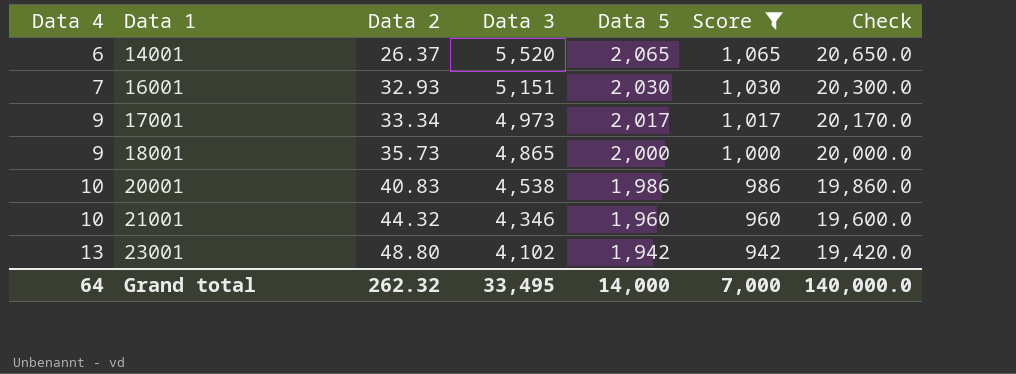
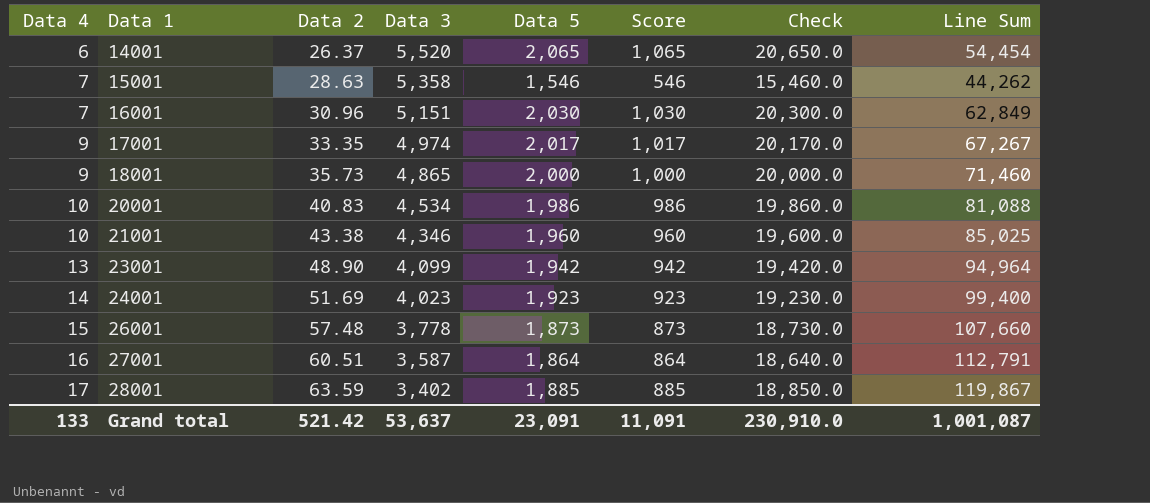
filter: Score >= 942 -> none
column Line Sum | formula: none -> [Data 2] * [Data 5]
16001 | Data 2: 32.93 -> 30.96
17001 | Data 2: 33.34 -> 33.35
17001 | Data 3: 4,973 -> 4,974
20001 | Data 3: 4,538 -> 4,534
21001 | Data 2: 44.32 -> 43.38
23001 | Data 2: 48.80 -> 48.90
23001 | Data 3: 4,102 -> 4,099
Grand total | Data 4: 64 -> 133
Grand total | Data 2: 262.32 -> 521.42
Grand total | Data 3: 33,495 -> 53,637
Grand total | Data 5: 14,000 -> 23,091
Grand total | Score: 7,000 -> 11,091
Grand total | Check: 140,000.0 -> 230,910.0

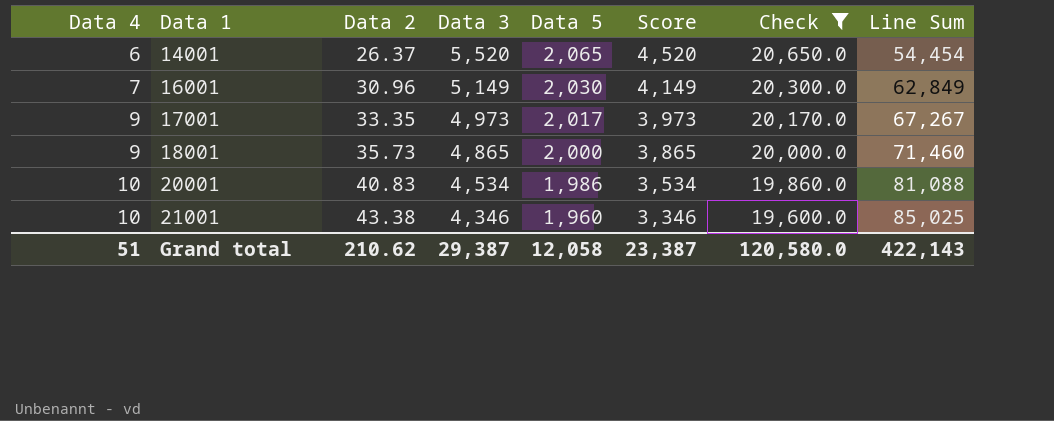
filter: none -> Check >= 19,600.0
column Score | formula: [Data 5] - 1000 -> [Data 3] - 1000
16001 | Data 3: 5,151 -> 5,149
17001 | Data 3: 4,974 -> 4,973
Grand total | Data 4: 133 -> 51
Grand total | Data 2: 521.42 -> 210.62
Grand total | Data 3: 53,637 -> 29,387
Grand total | Data 5: 23,091 -> 12,058
Grand total | Score: 11,091 -> 23,387
Grand total | Check: 230,910.0 -> 120,580.0
Grand total | Line Sum: 1,001,087 -> 422,143

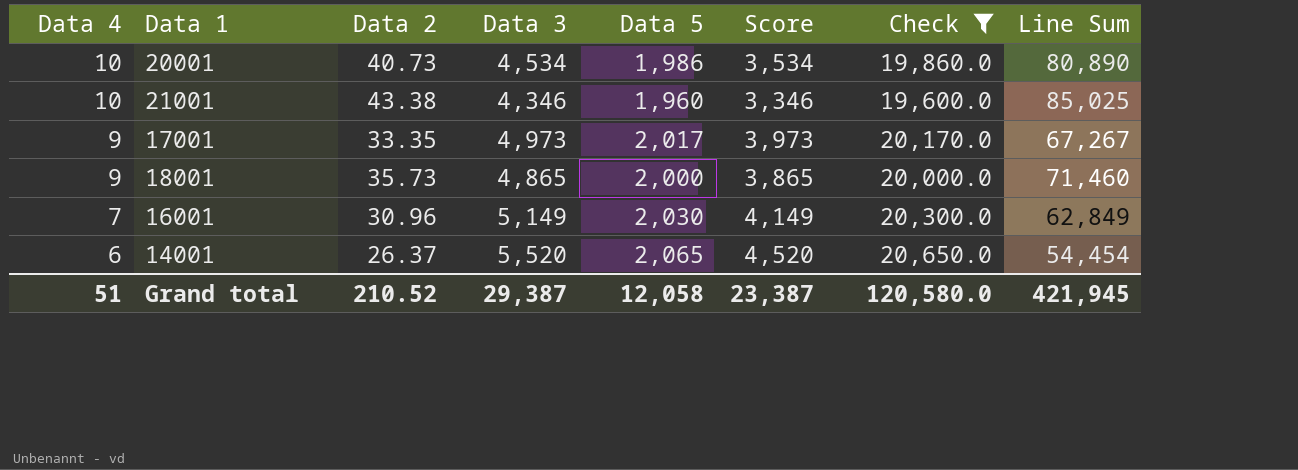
row order: Data 4 ascending -> Data 4 descending
20001 | Data 2: 40.83 -> 40.73
20001 | Line Sum: 81,088 -> 80,890
Grand total | Data 2: 210.62 -> 210.52
Grand total | Line Sum: 422,143 -> 421,945

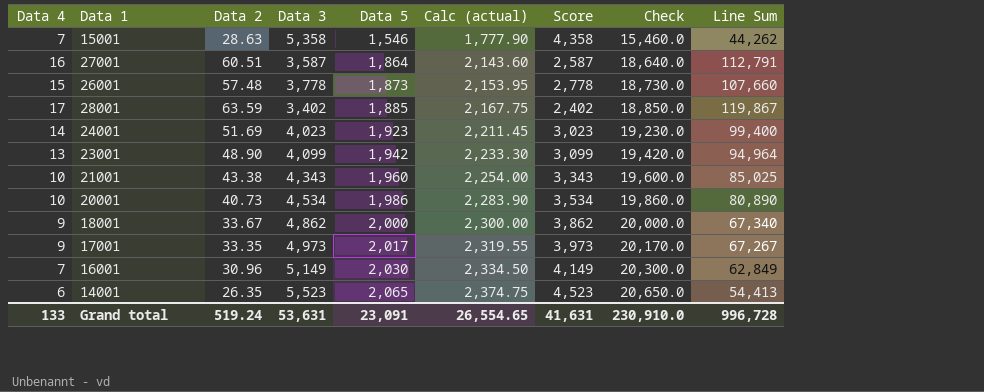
filter: Check >= 19,600.0 -> none
row order: Data 4 descending -> Data 5 ascending
column Calc (actual) | formula: none -> [Data 5] * 1.15
21001 | Data 3: 4,346 -> 4,343
21001 | Score: 3,346 -> 3,343
18001 | Data 2: 35.73 -> 33.67
18001 | Data 3: 4,865 -> 4,862
18001 | Score: 3,865 -> 3,862
18001 | Line Sum: 71,460 -> 67,340
14001 | Data 2: 26.37 -> 26.35
14001 | Data 3: 5,520 -> 5,523
14001 | Score: 4,520 -> 4,523
14001 | Line Sum: 54,454 -> 54,413
Grand total | Data 4: 51 -> 133
Grand total | Data 2: 210.52 -> 519.24
Grand total | Data 3: 29,387 -> 53,631
Grand total | Data 5: 12,058 -> 23,091
Grand total | Score: 23,387 -> 41,631
Grand total | Check: 120,580.0 -> 230,910.0
Grand total | Line Sum: 421,945 -> 996,728

